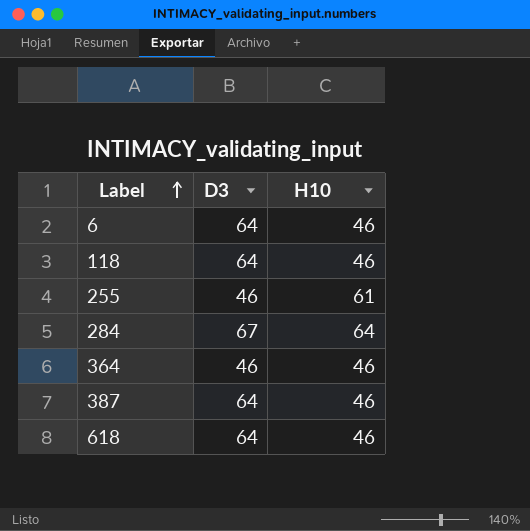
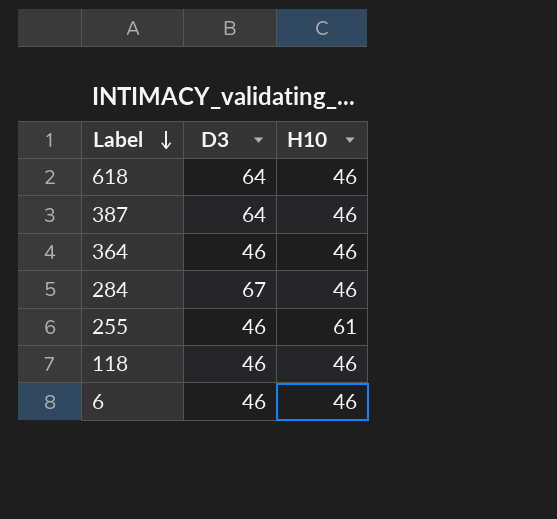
row order: Label ascending -> Label descending
284 | H10: 64 -> 46
118 | D3: 64 -> 46
6 | D3: 64 -> 46

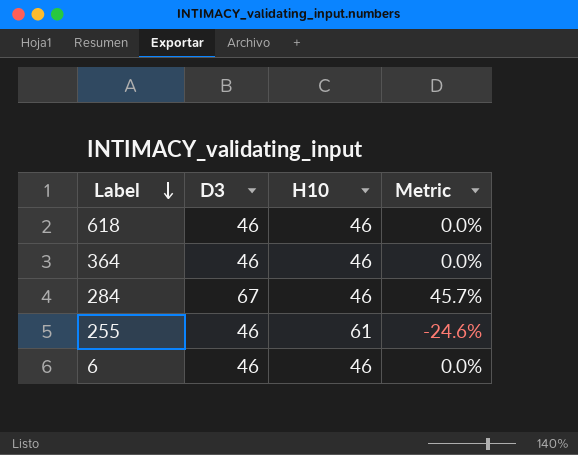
column Metric | formula: none -> ([D3] - [H10]) / [H10]
row 387: 64 | 46 -> none
row 118: 46 | 46 -> none
618 | D3: 64 -> 46

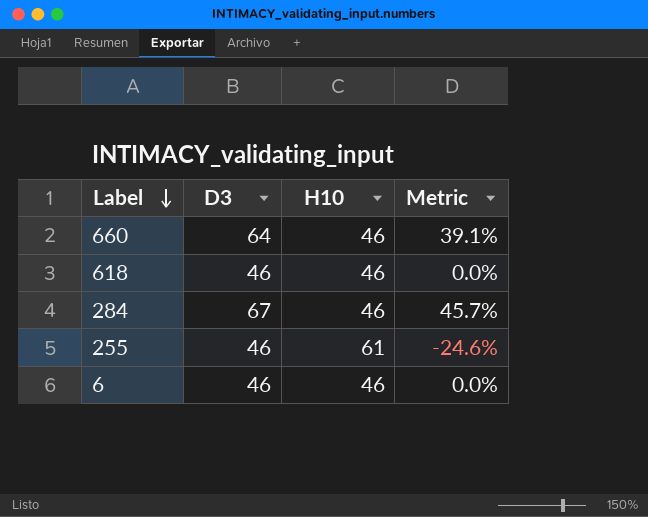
row 364: 46 | 46 | 0.0% -> none
row 660: none -> 64 | 46 | 39.1%

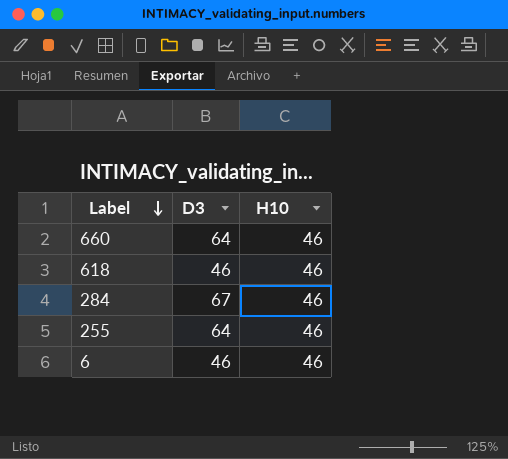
column Metric | formula: ([D3] - [H10]) / [H10] -> none
255 | D3: 46 -> 64
255 | H10: 61 -> 46

